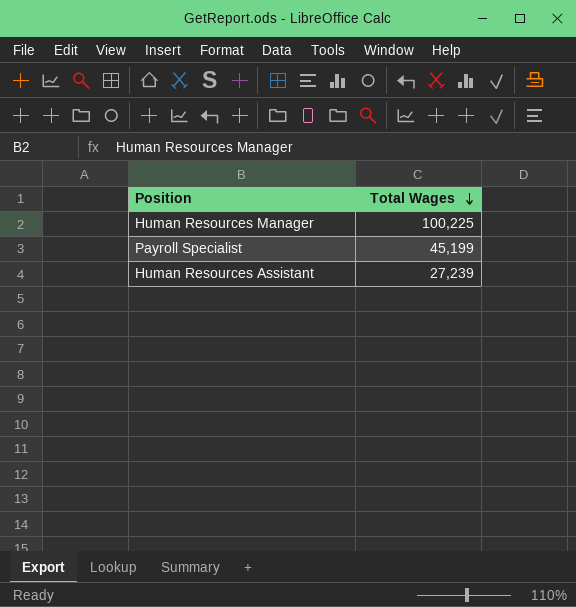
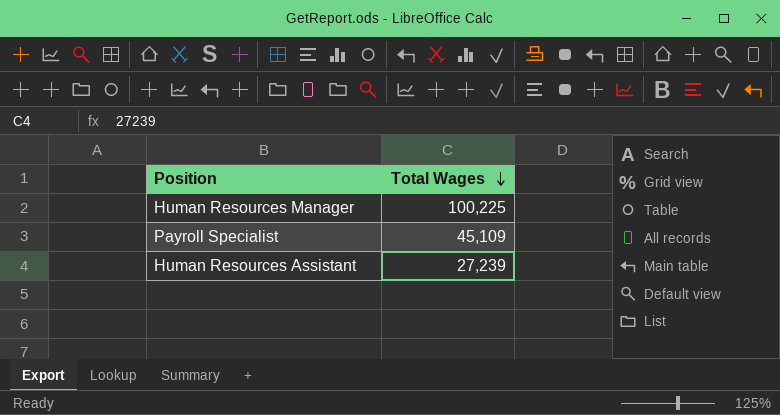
Payroll Specialist | Total Wages: 45,199 -> 45,109

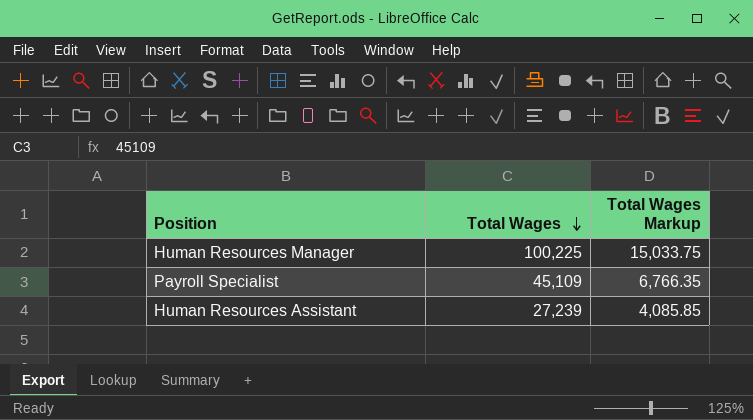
column Total Wages Markup | formula: none -> [Total Wages] * 0.15

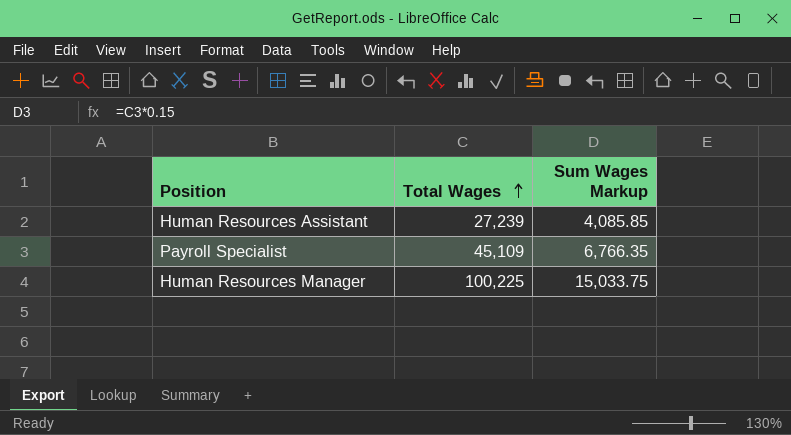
row order: Total Wages descending -> Total Wages ascending
column name: Total Wages Markup -> Sum Wages Markup

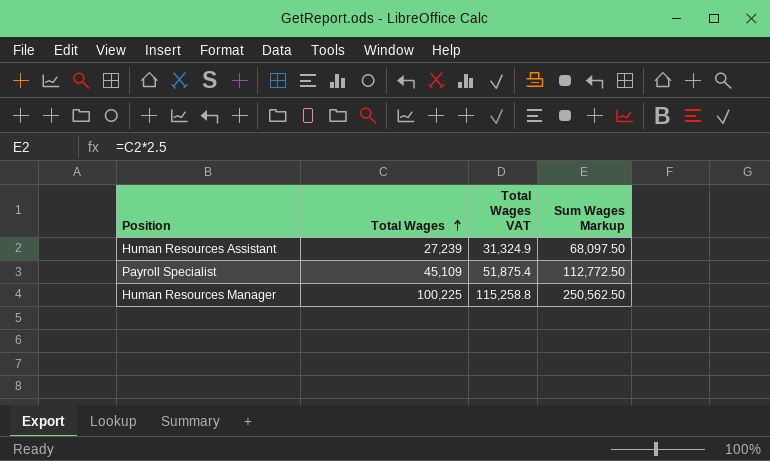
column Total Wages VAT | formula: none -> [Total Wages] * 1.15
column Sum Wages Markup | formula: [Total Wages] * 0.15 -> [Total Wages] * 2.5

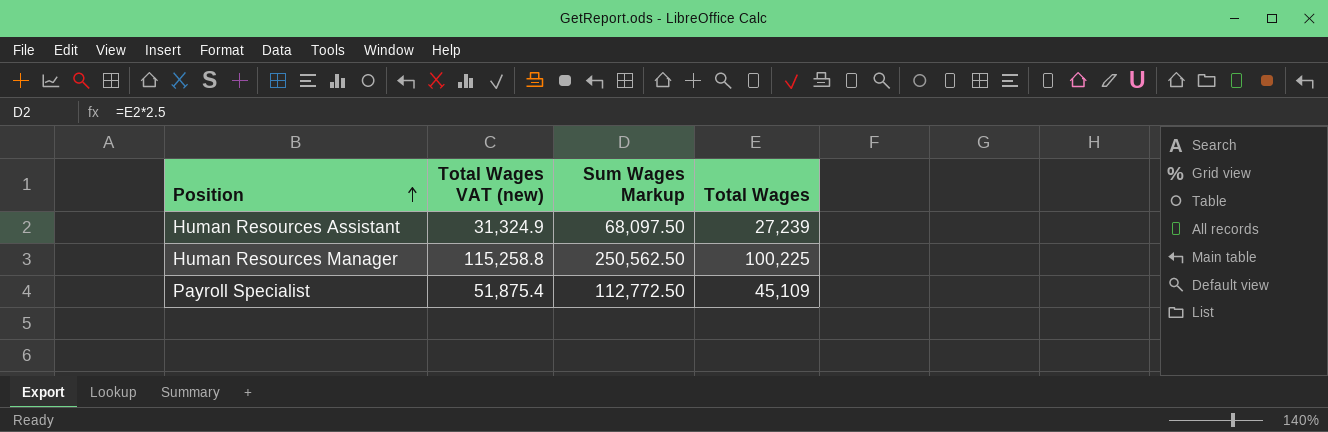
row order: Total Wages ascending -> Position ascending
column name: Total Wages VAT -> Total Wages VAT (new)
column Total Wages | position: 2 -> 4

